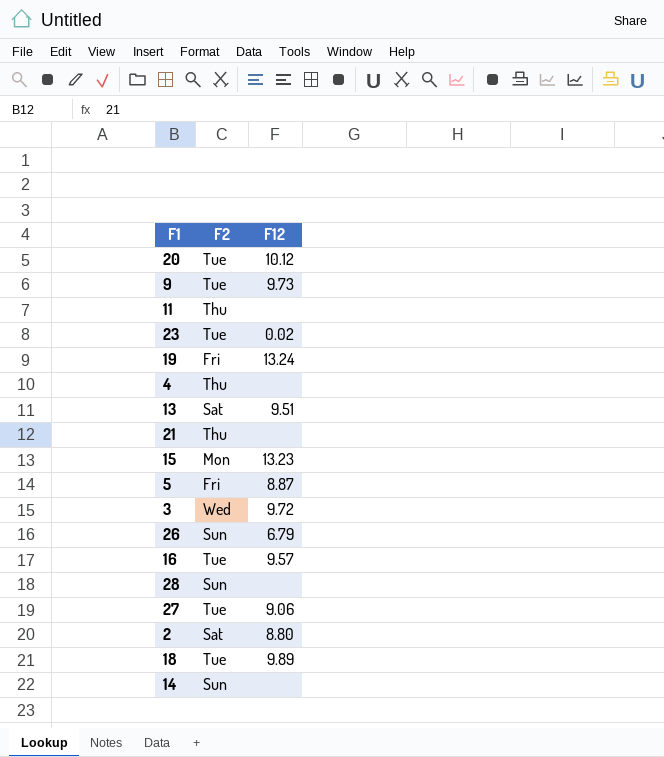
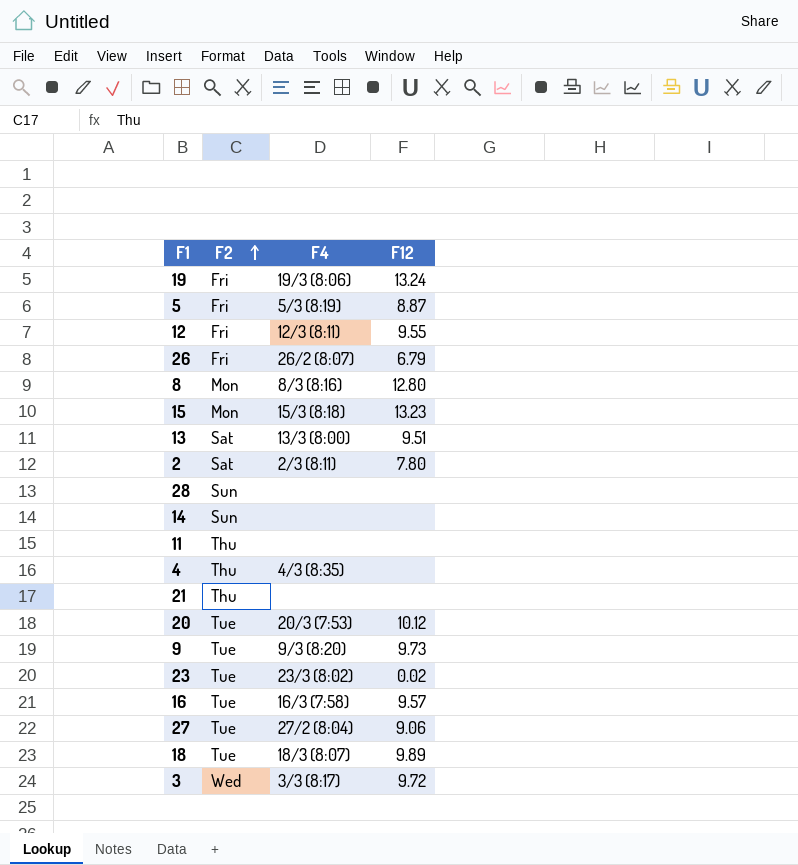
row order: none -> F2 ascending
column F4 | position: none -> 3
row 12: none -> Fri | 12/3 (8:11) | 9.55
26 | F2: Sun -> Fri
row 8: none -> Mon | 8/3 (8:16) | 12.80
2 | F12: 8.80 -> 7.80

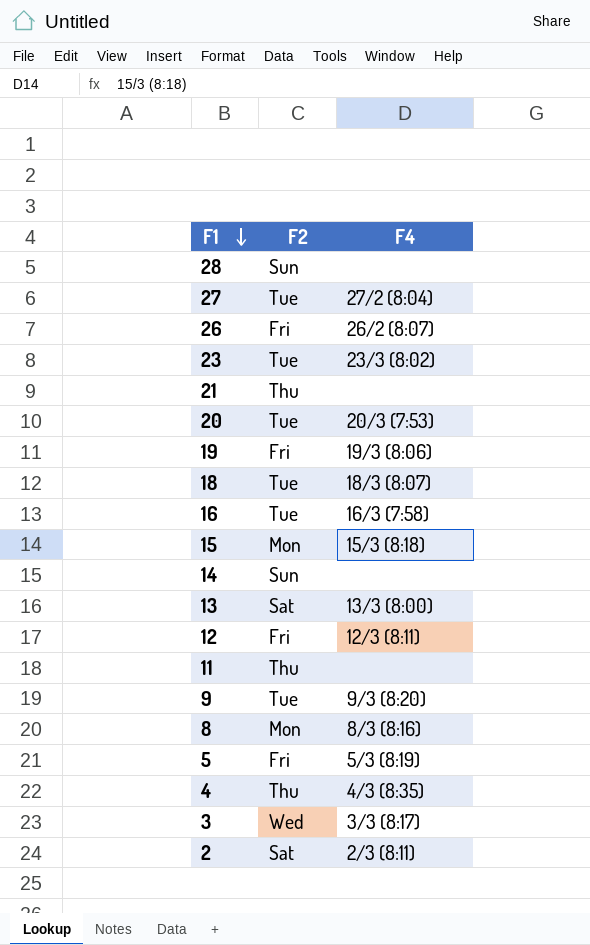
row order: F2 ascending -> F1 descending
column F12 | position: 4 -> none

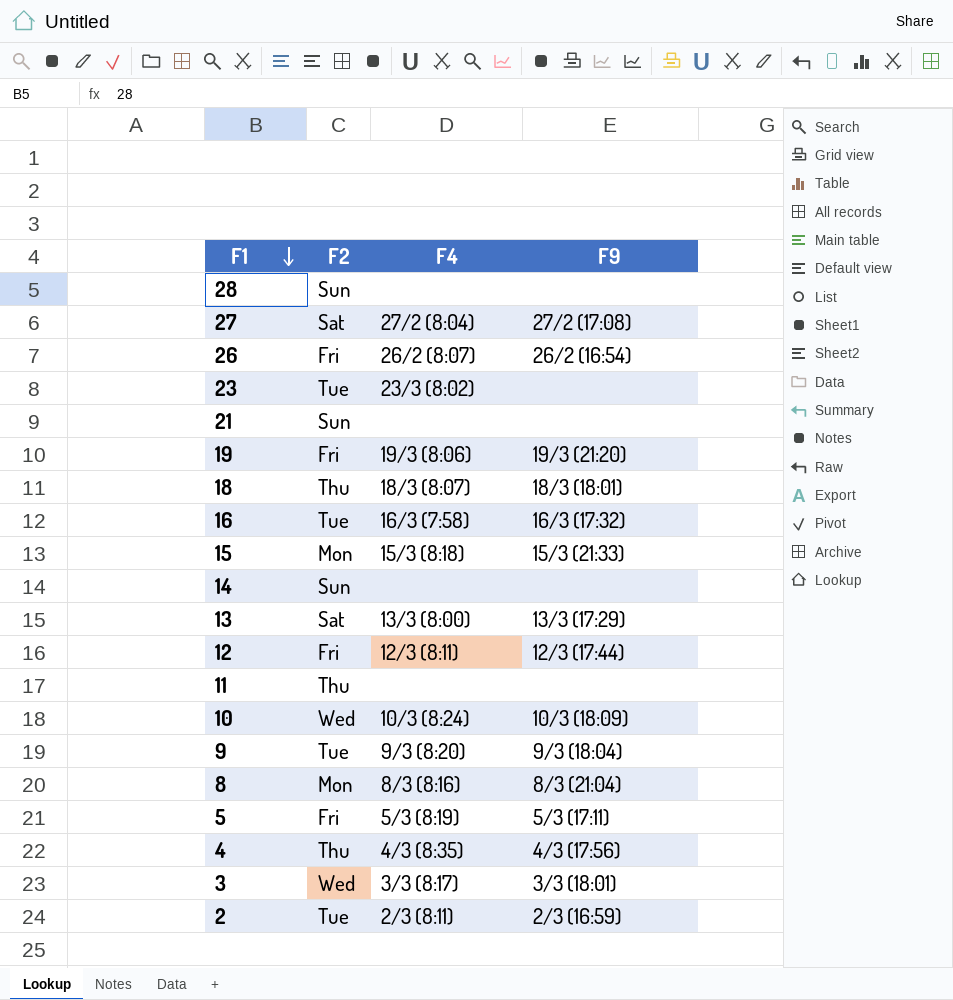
column F9 | position: none -> 4
row 20: Tue | 20/3 (7:53) -> none
27 | F2: Tue -> Sat
21 | F2: Thu -> Sun
18 | F2: Tue -> Thu
row 10: none -> Wed | 10/3 (8:24) | 10/3 (18:09)
2 | F2: Sat -> Tue

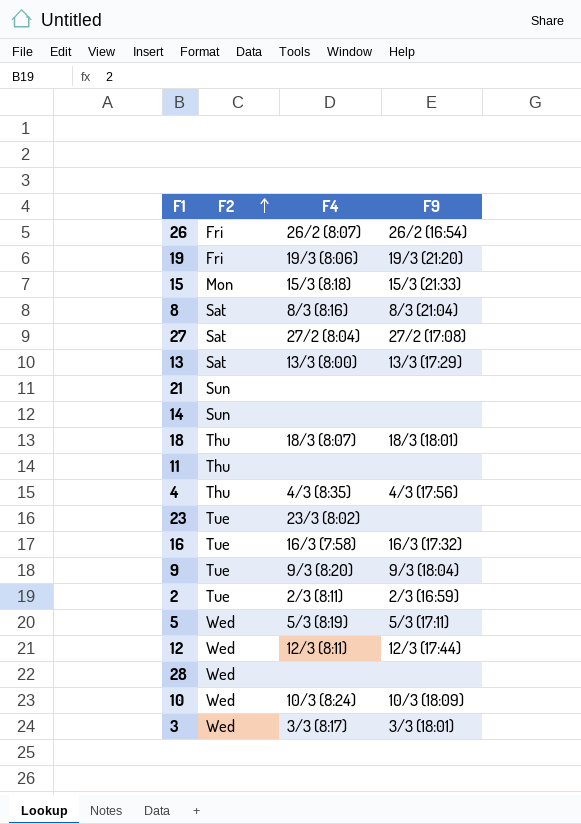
row order: F1 descending -> F2 ascending
8 | F2: Mon -> Sat
5 | F2: Fri -> Wed
12 | F2: Fri -> Wed
28 | F2: Sun -> Wed

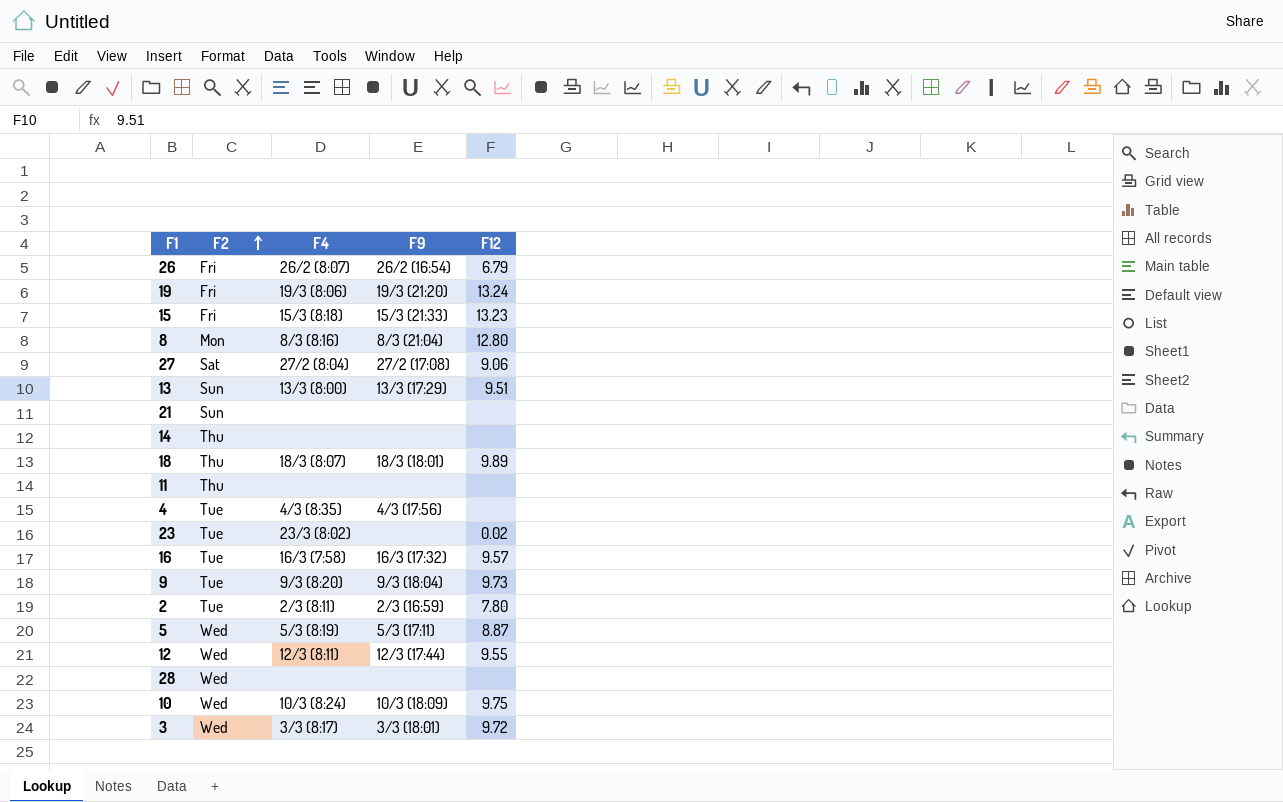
column F12 | position: none -> 5
15 | F2: Mon -> Fri
8 | F2: Sat -> Mon
13 | F2: Sat -> Sun
14 | F2: Sun -> Thu
4 | F2: Thu -> Tue

